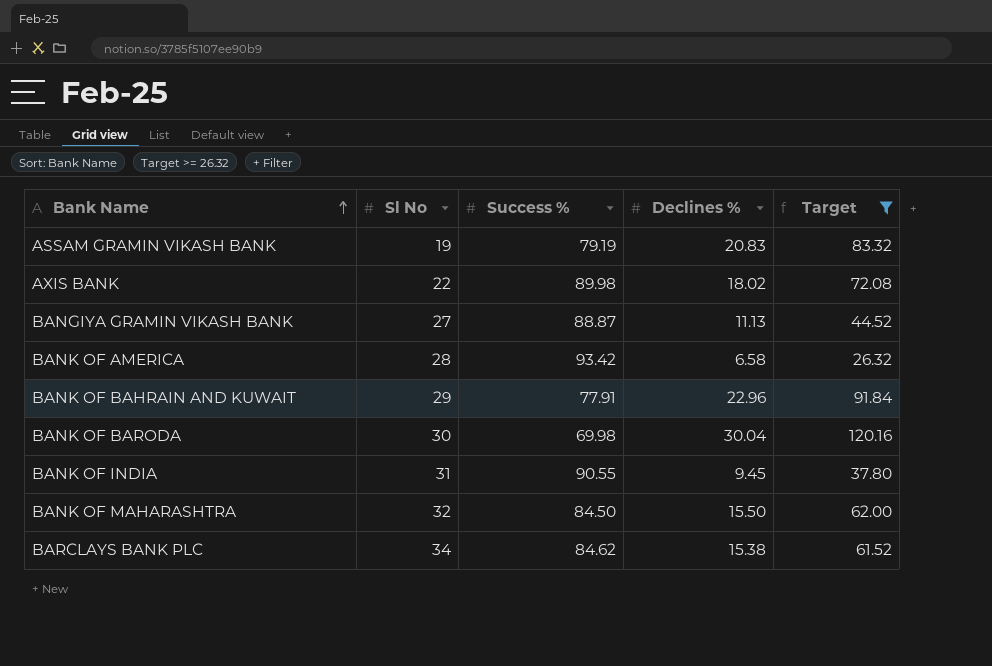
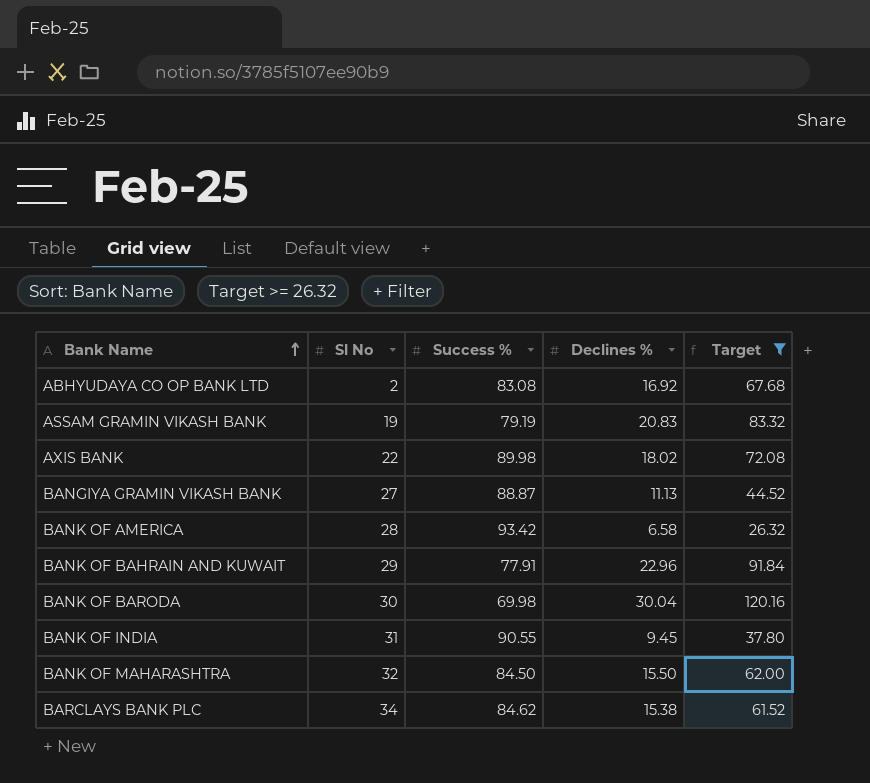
row ABHYUDAYA CO OP BANK LTD: none -> 2 | 83.08 | 16.92 | 67.68

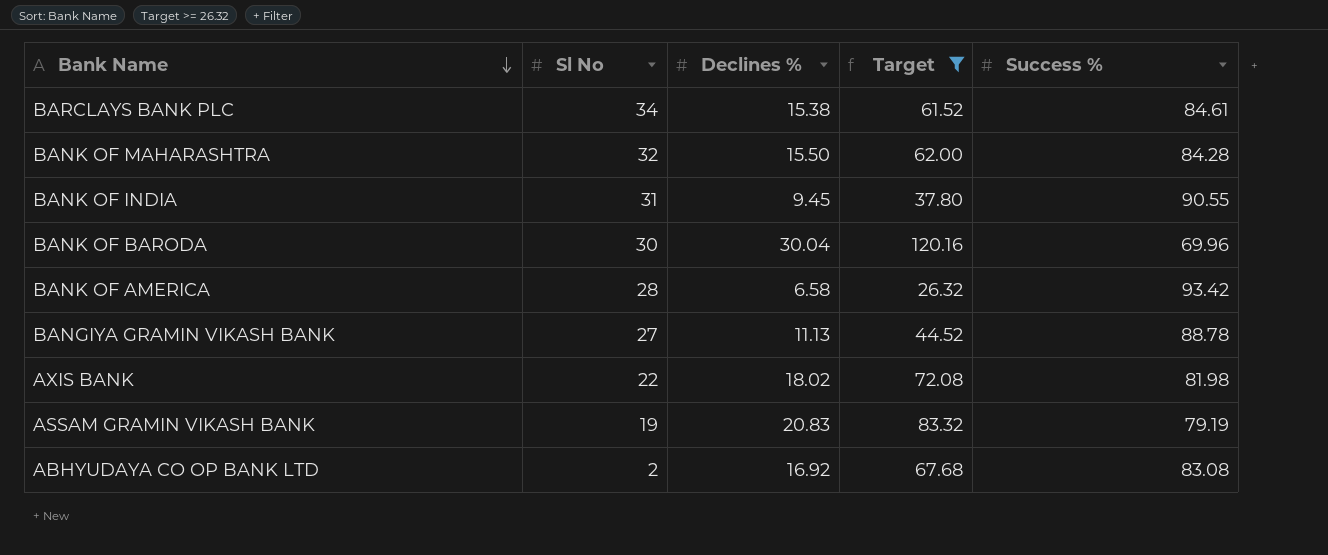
row order: Bank Name ascending -> Bank Name descending
column Success % | position: 3 -> 5
row BANK OF BAHRAIN AND KUWAIT: 29 | 77.91 | 22.96 | 91.84 -> none
BARCLAYS BANK PLC | Success %: 84.62 -> 84.61
BANK OF MAHARASHTRA | Success %: 84.50 -> 84.28
BANK OF BARODA | Success %: 69.98 -> 69.96
BANGIYA GRAMIN VIKASH BANK | Success %: 88.87 -> 88.78
AXIS BANK | Success %: 89.98 -> 81.98

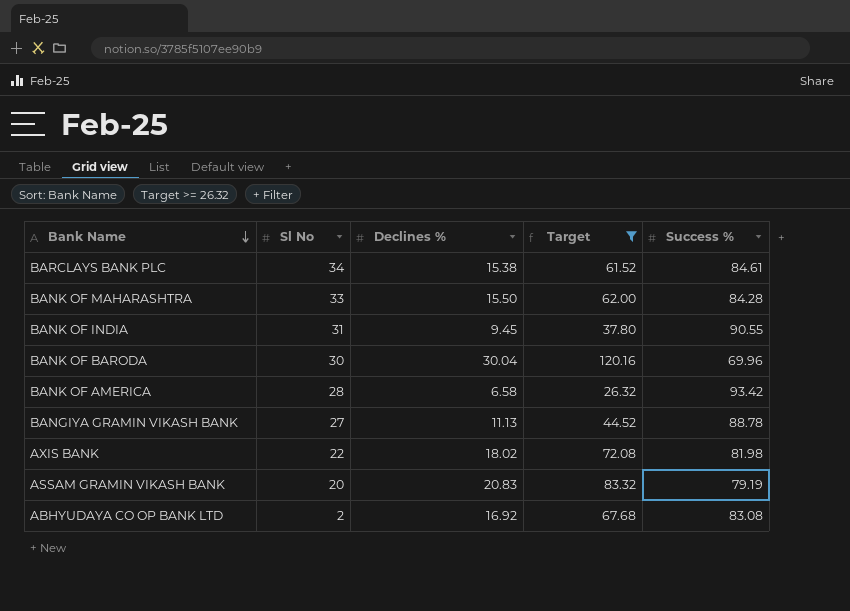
BANK OF MAHARASHTRA | Sl No: 32 -> 33
ASSAM GRAMIN VIKASH BANK | Sl No: 19 -> 20

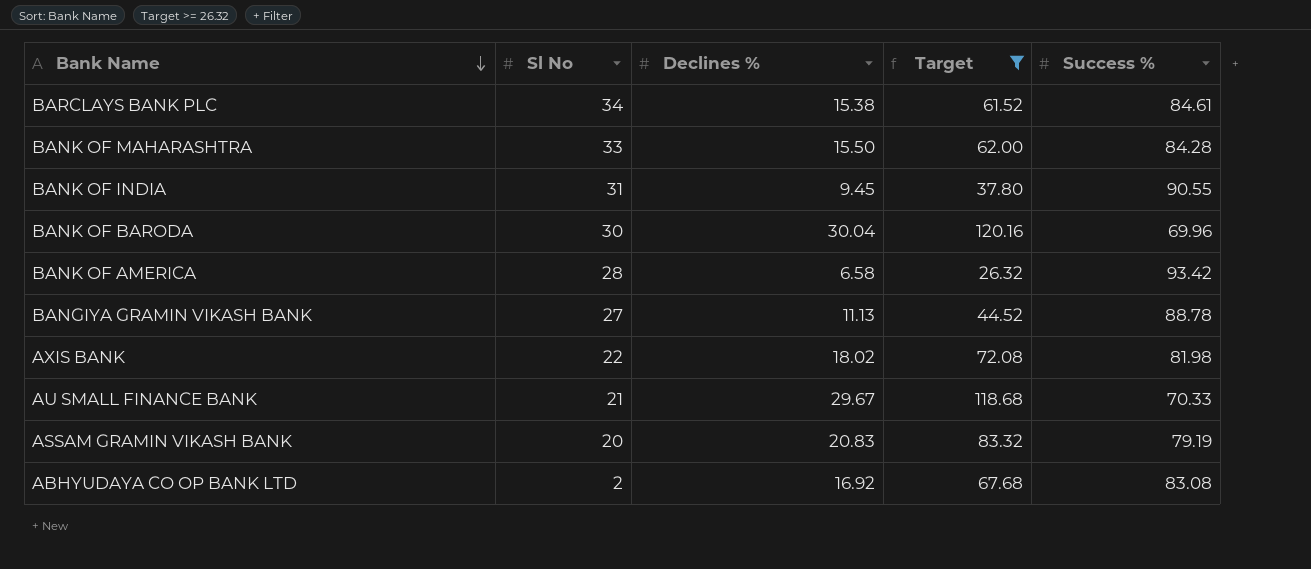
row AU SMALL FINANCE BANK: none -> 21 | 29.67 | 118.68 | 70.33

